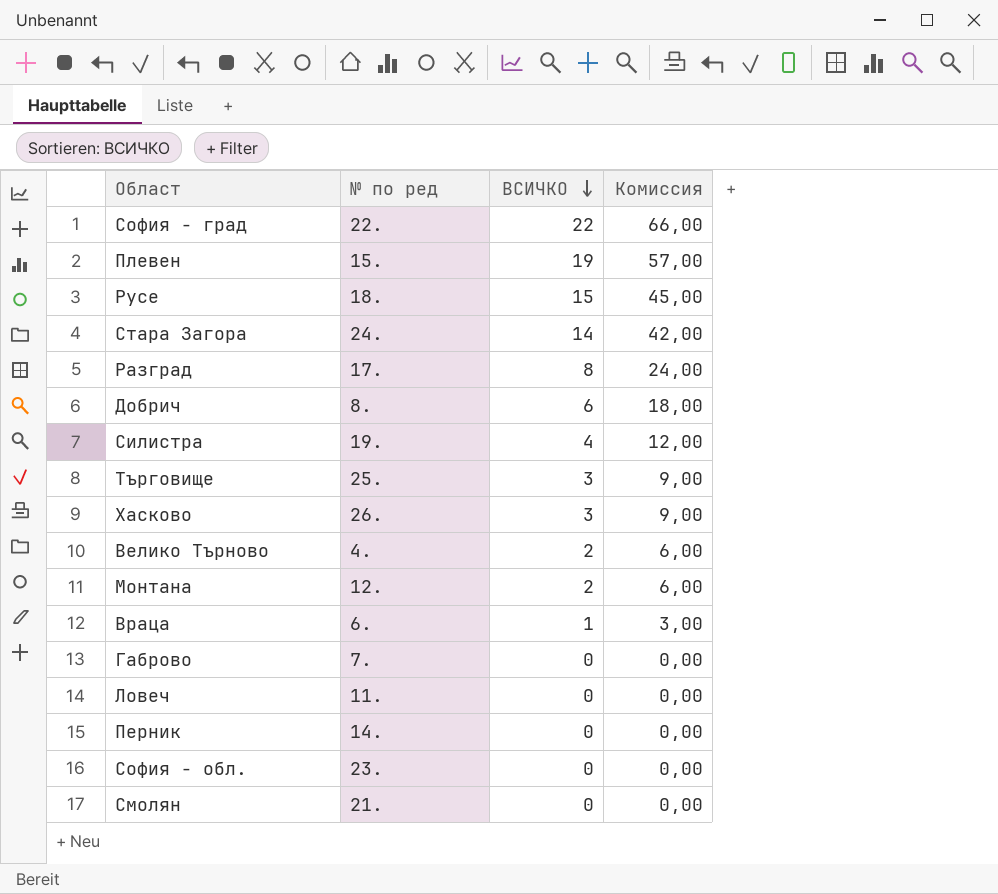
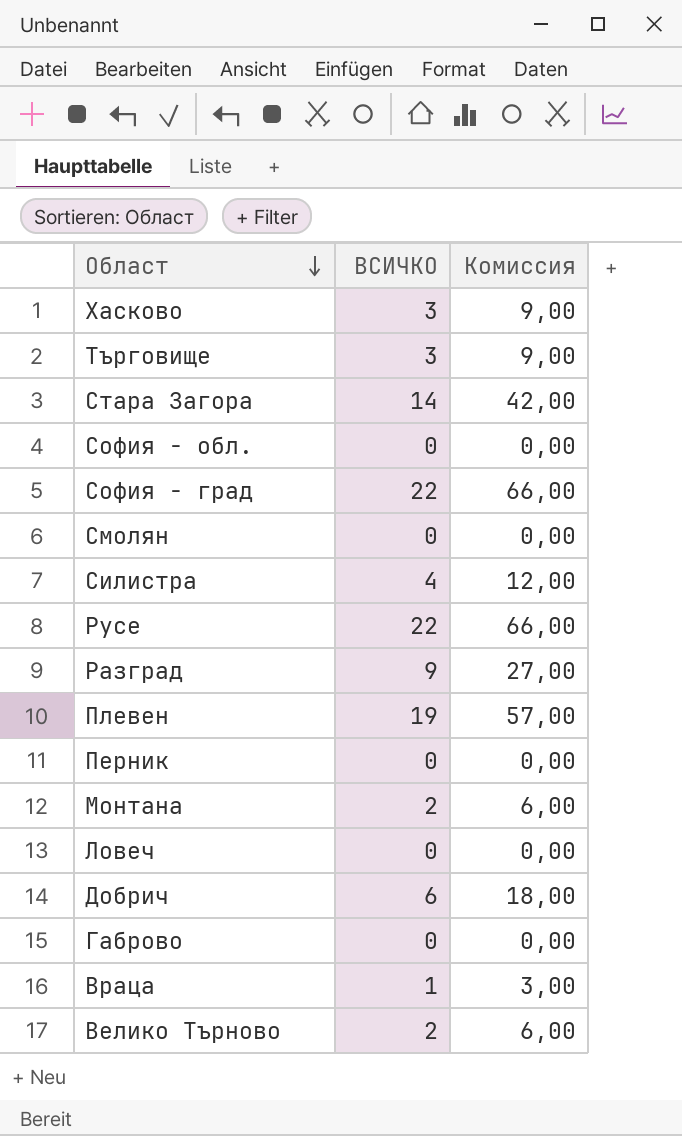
row order: ВСИЧКО descending -> Област descending
column № по ред | position: 2 -> none
Русе | ВСИЧКО: 15 -> 22
Русе | Комиссия: 45,00 -> 66,00
Разград | ВСИЧКО: 8 -> 9
Разград | Комиссия: 24,00 -> 27,00

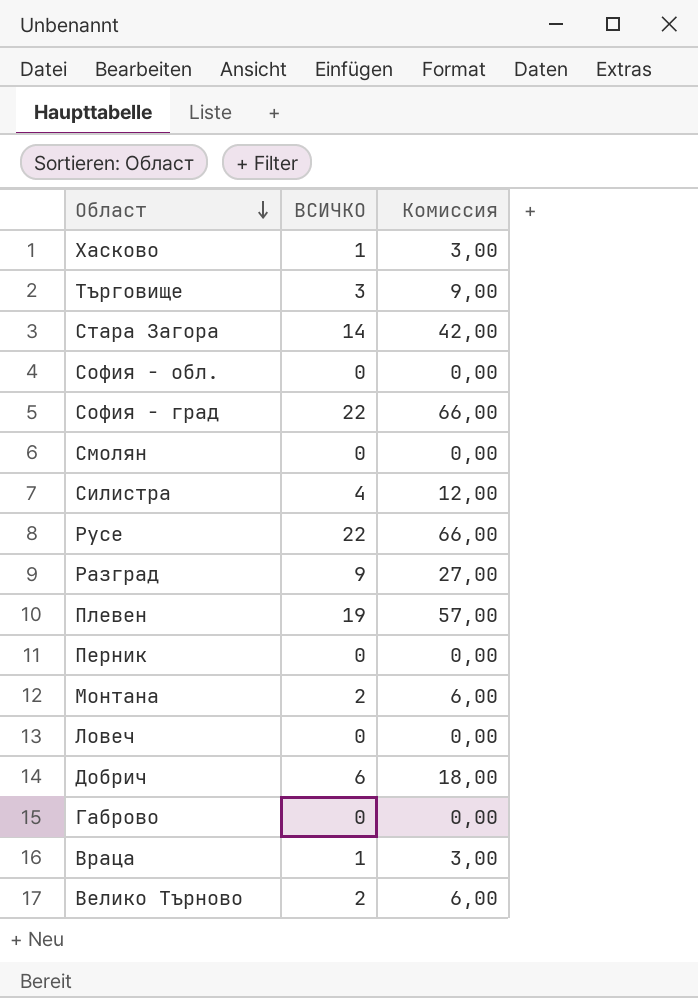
Хасково | ВСИЧКО: 3 -> 1
Хасково | Комиссия: 9,00 -> 3,00

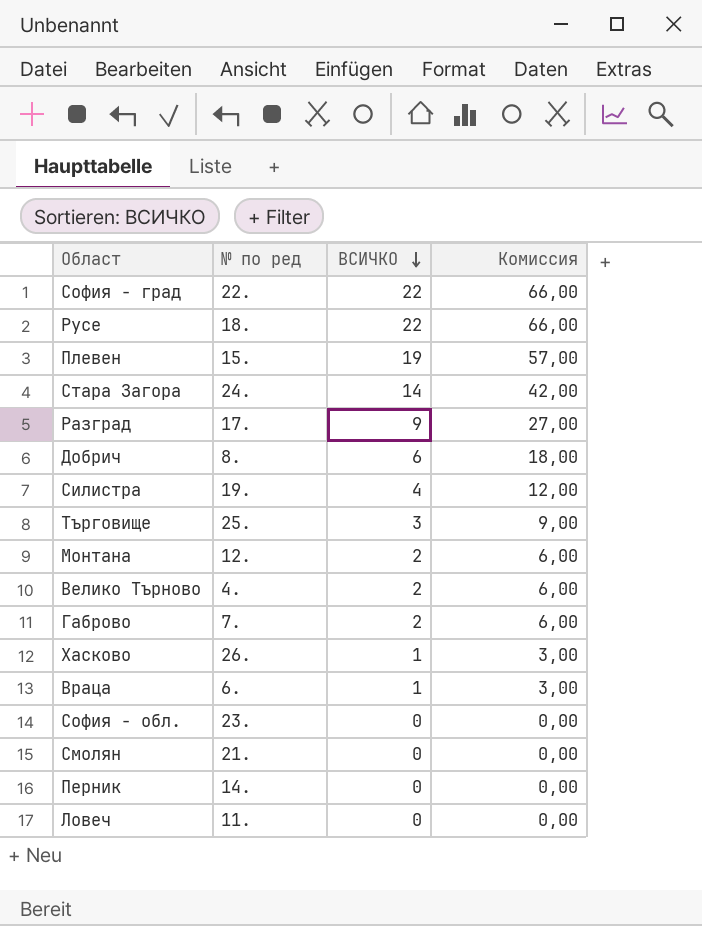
row order: Област descending -> ВСИЧКО descending
column № по ред | position: none -> 2
Габрово | ВСИЧКО: 0 -> 2
Габрово | Комиссия: 0,00 -> 6,00

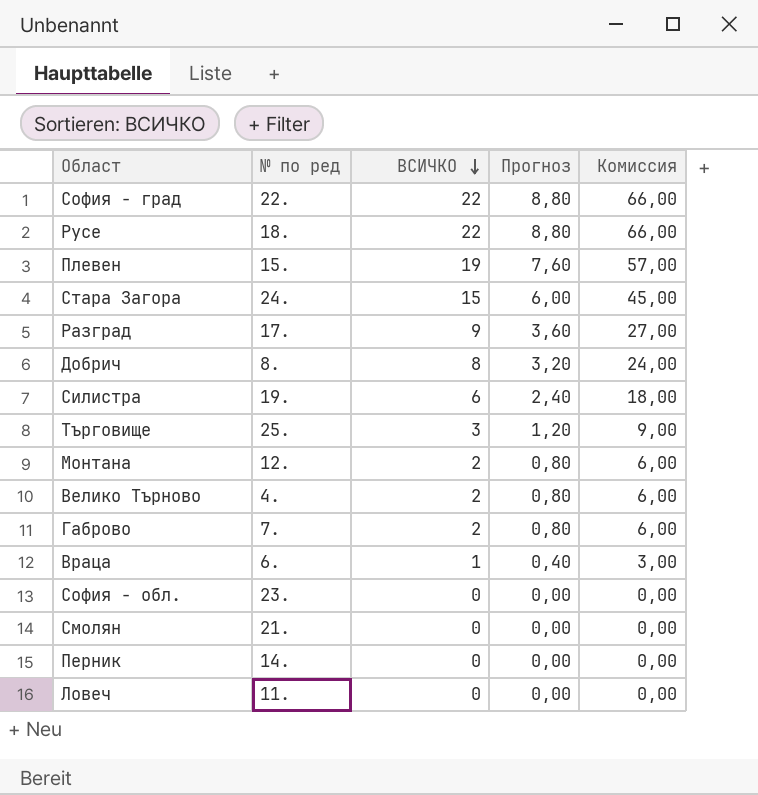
column Прогноз | formula: none -> [ВСИЧКО] * 0,4
row Хасково: 26. | 1 | 3,00 -> none
Стара Загора | ВСИЧКО: 14 -> 15
Стара Загора | Комиссия: 42,00 -> 45,00
Добрич | ВСИЧКО: 6 -> 8
Добрич | Комиссия: 18,00 -> 24,00
Силистра | ВСИЧКО: 4 -> 6
Силистра | Комиссия: 12,00 -> 18,00

